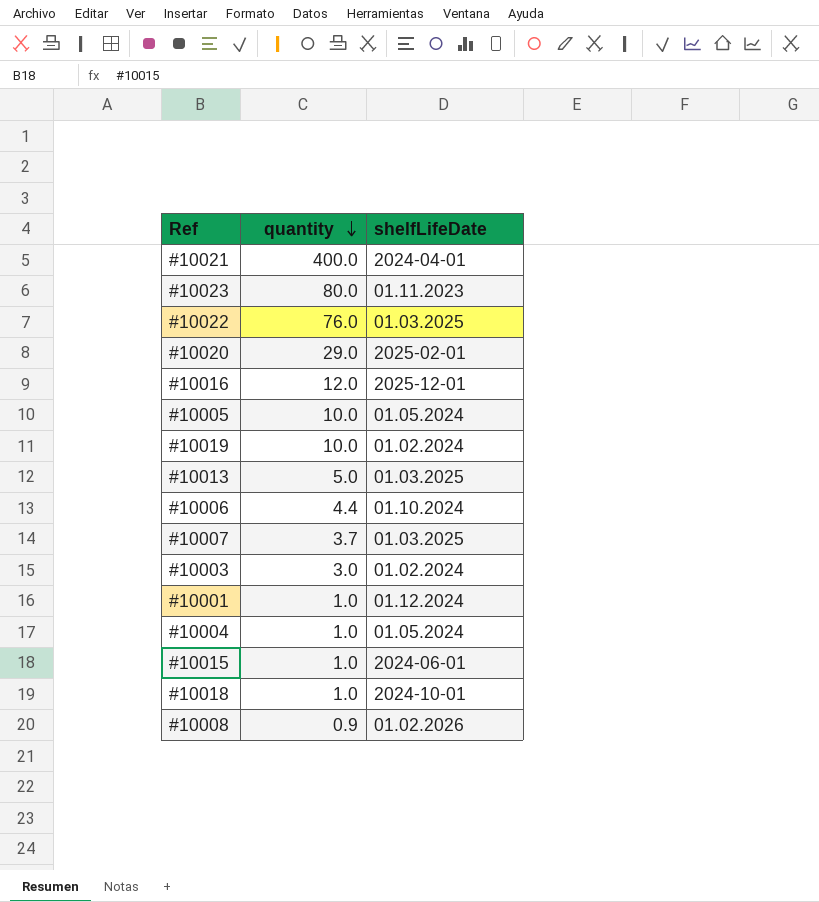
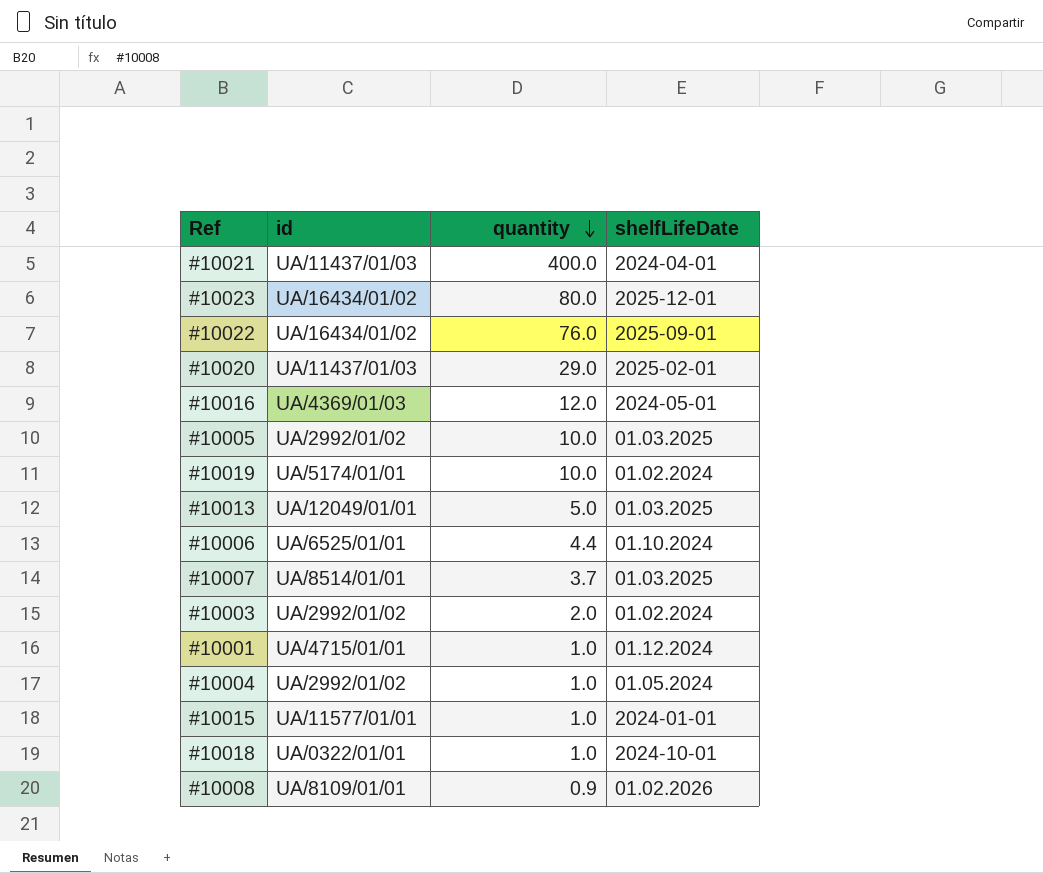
column id | position: none -> 2
#10023 | shelfLifeDate: 01.11.2023 -> 2025-12-01
#10022 | shelfLifeDate: 01.03.2025 -> 2025-09-01
#10016 | shelfLifeDate: 2025-12-01 -> 2024-05-01
#10005 | shelfLifeDate: 01.05.2024 -> 01.03.2025
#10003 | quantity: 3.0 -> 2.0
#10015 | shelfLifeDate: 2024-06-01 -> 2024-01-01

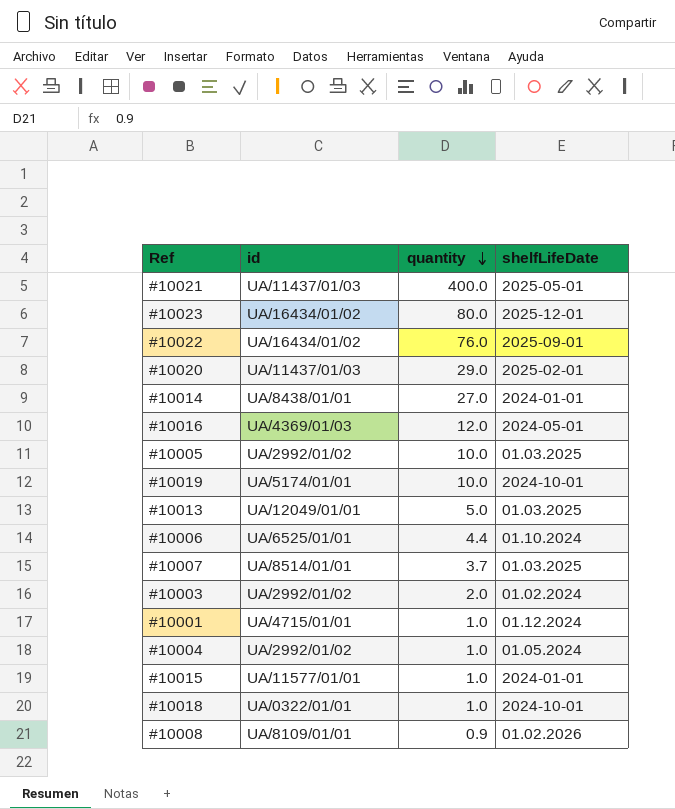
#10021 | shelfLifeDate: 2024-04-01 -> 2025-05-01
row #10014: none -> UA/8438/01/01 | 27.0 | 2024-01-01
#10019 | shelfLifeDate: 01.02.2024 -> 2024-10-01

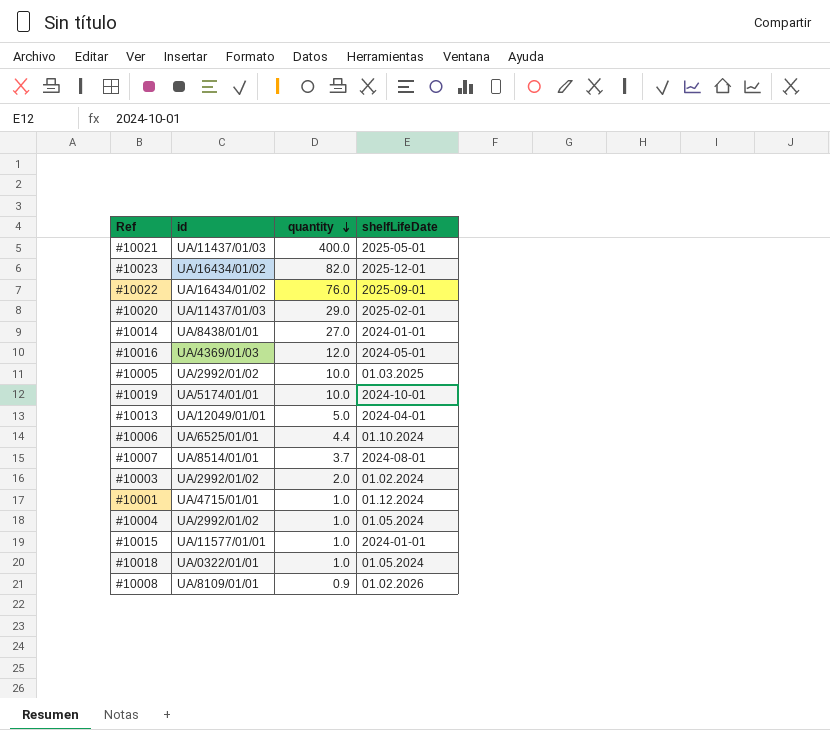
#10023 | quantity: 80.0 -> 82.0
#10013 | shelfLifeDate: 01.03.2025 -> 2024-04-01
#10007 | shelfLifeDate: 01.03.2025 -> 2024-08-01
#10018 | shelfLifeDate: 2024-10-01 -> 01.05.2024

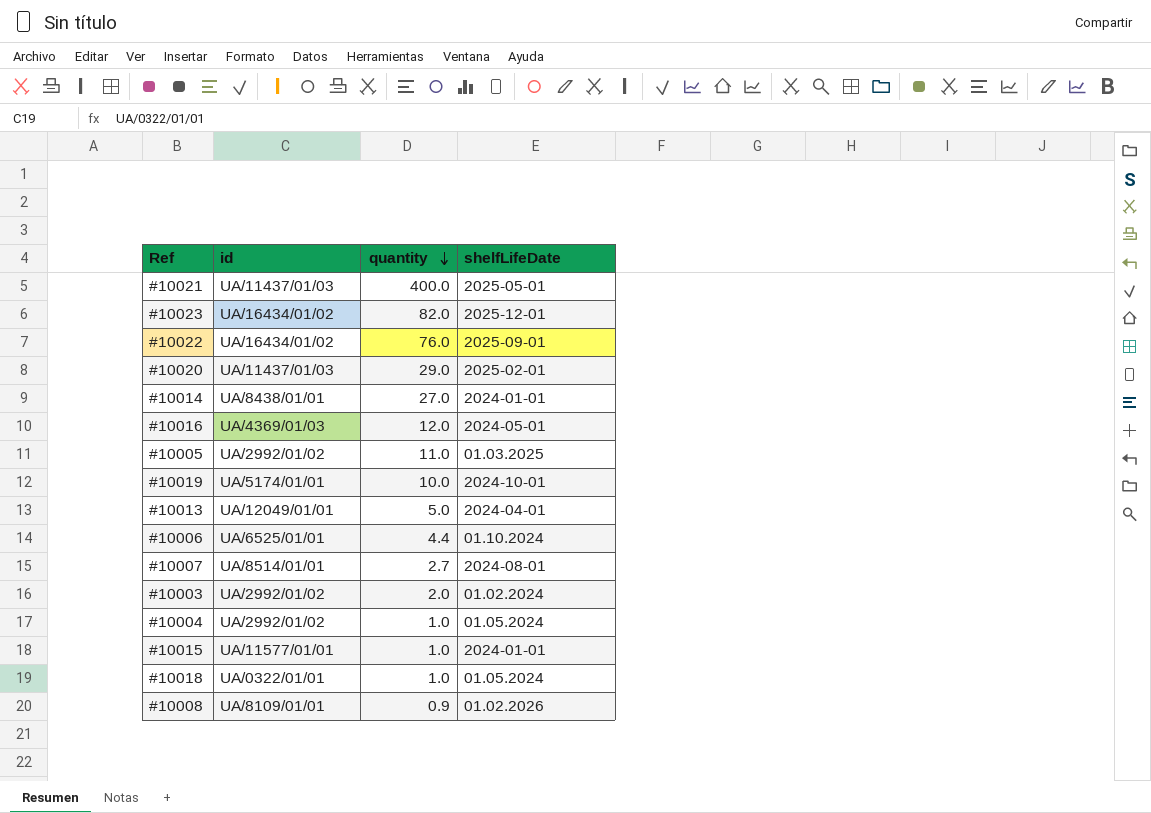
row #10001: UA/4715/01/01 | 1.0 | 01.12.2024 -> none
#10005 | quantity: 10.0 -> 11.0
#10007 | quantity: 3.7 -> 2.7

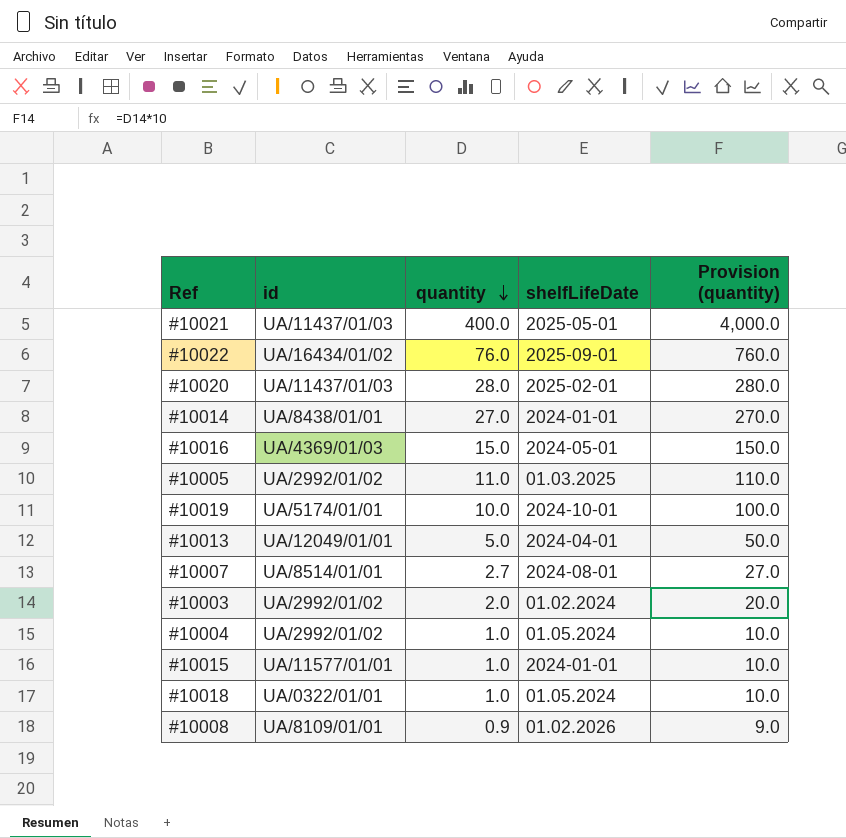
column Provision (quantity) | formula: none -> [quantity] * 10
row #10023: UA/16434/01/02 | 82.0 | 2025-12-01 -> none
row #10006: UA/6525/01/01 | 4.4 | 01.10.2024 -> none
#10020 | quantity: 29.0 -> 28.0
#10016 | quantity: 12.0 -> 15.0

